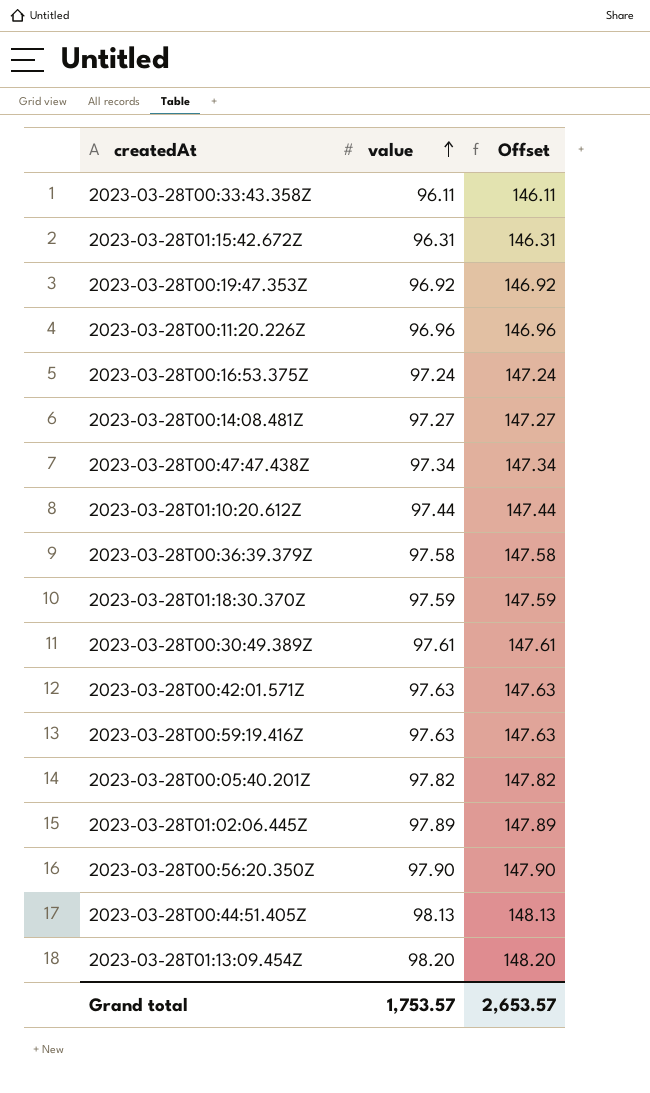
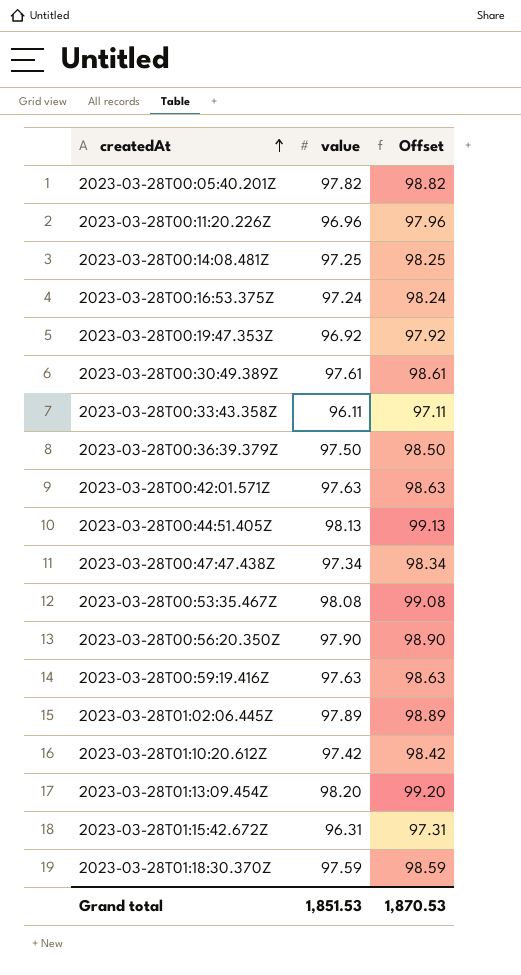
row order: value ascending -> createdAt ascending
column Offset | formula: [value] + 50 -> [value] + 1
2023-03-28T00:14:08.481Z | value: 97.27 -> 97.25
2023-03-28T00:36:39.379Z | value: 97.58 -> 97.50
row 2023-03-28T00:53:35.467Z: none -> 98.08 | 99.08
2023-03-28T01:10:20.612Z | value: 97.44 -> 97.42
Grand total | value: 1,753.57 -> 1,851.53
Grand total | Offset: 2,653.57 -> 1,870.53

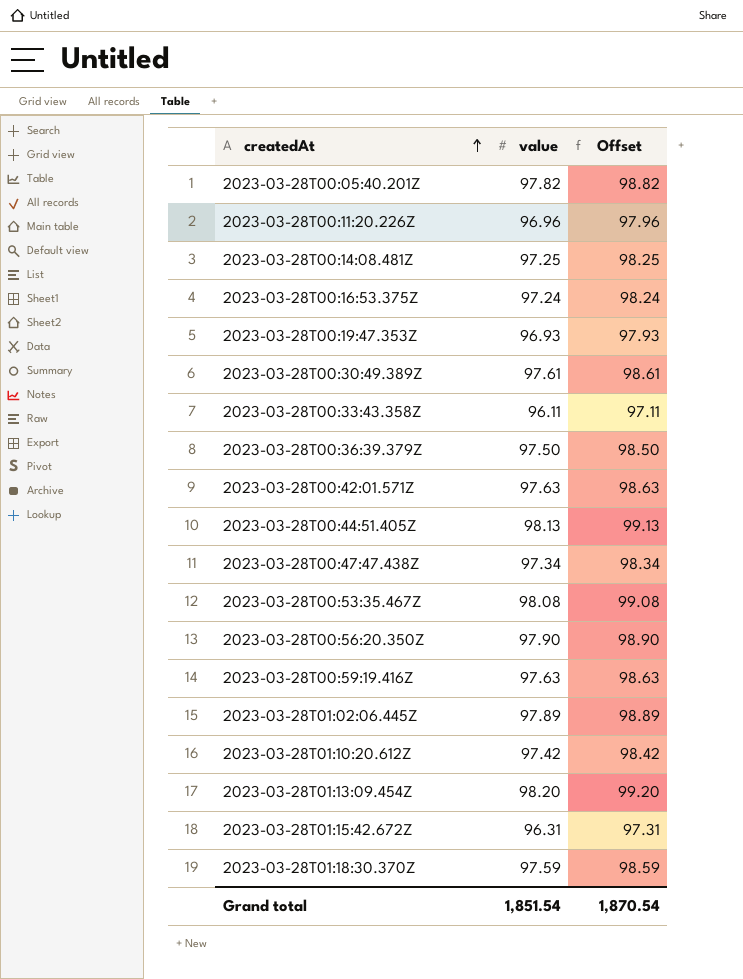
2023-03-28T00:19:47.353Z | value: 96.92 -> 96.93
2023-03-28T00:19:47.353Z | Offset: 97.92 -> 97.93
Grand total | value: 1,851.53 -> 1,851.54
Grand total | Offset: 1,870.53 -> 1,870.54

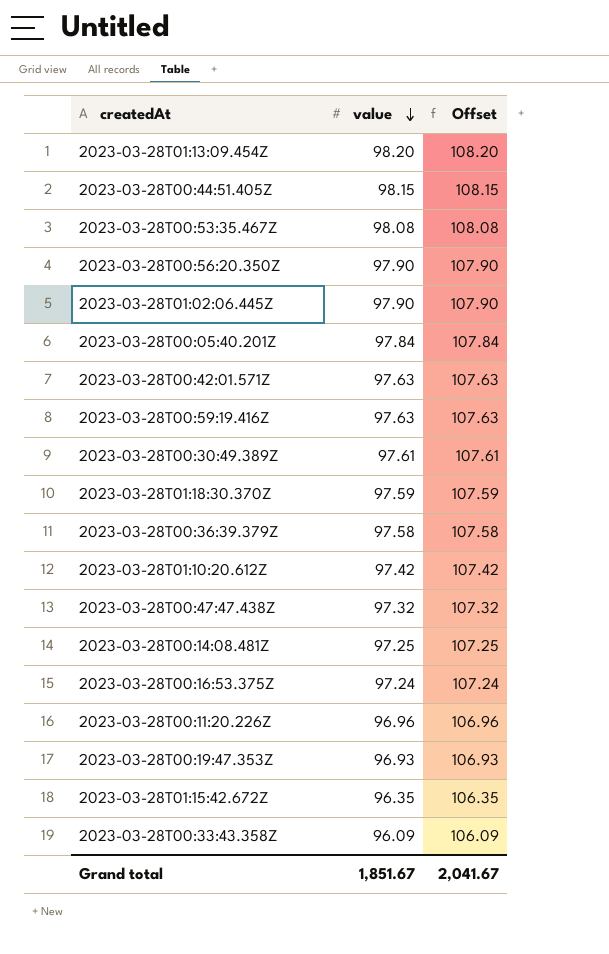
row order: createdAt ascending -> value descending
column Offset | formula: [value] + 1 -> [value] + 10
2023-03-28T00:44:51.405Z | value: 98.13 -> 98.15
2023-03-28T01:02:06.445Z | value: 97.89 -> 97.90
2023-03-28T00:05:40.201Z | value: 97.82 -> 97.84
2023-03-28T00:36:39.379Z | value: 97.50 -> 97.58
2023-03-28T00:47:47.438Z | value: 97.34 -> 97.32
2023-03-28T01:15:42.672Z | value: 96.31 -> 96.35
2023-03-28T00:33:43.358Z | value: 96.11 -> 96.09
Grand total | value: 1,851.54 -> 1,851.67
Grand total | Offset: 1,870.54 -> 2,041.67

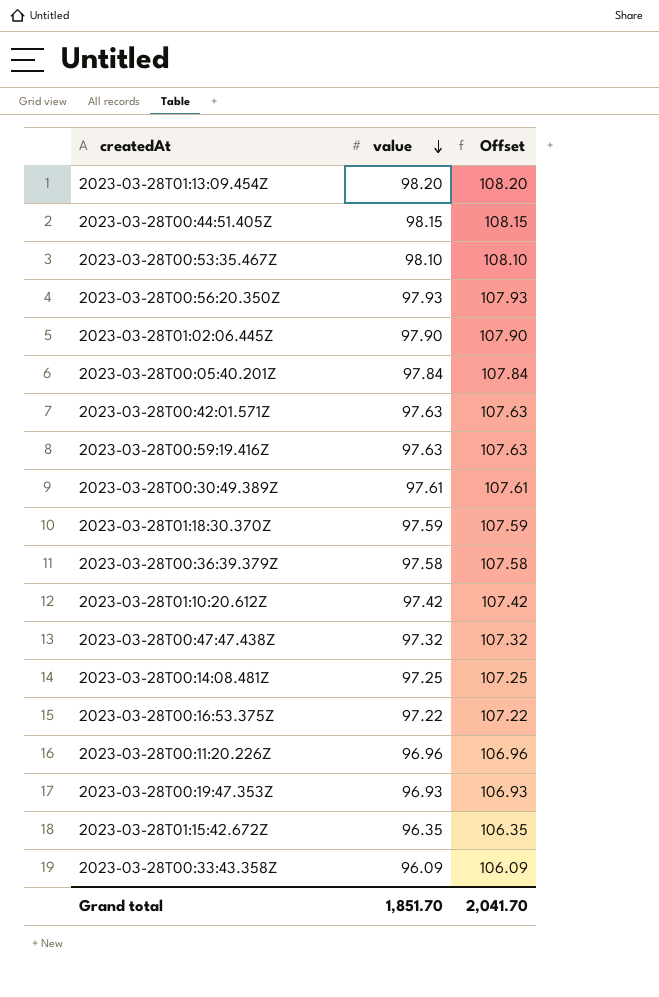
2023-03-28T00:53:35.467Z | value: 98.08 -> 98.10
2023-03-28T00:53:35.467Z | Offset: 108.08 -> 108.10
2023-03-28T00:56:20.350Z | value: 97.90 -> 97.93
2023-03-28T00:56:20.350Z | Offset: 107.90 -> 107.93
2023-03-28T00:16:53.375Z | value: 97.24 -> 97.22
2023-03-28T00:16:53.375Z | Offset: 107.24 -> 107.22
Grand total | value: 1,851.67 -> 1,851.70
Grand total | Offset: 2,041.67 -> 2,041.70

